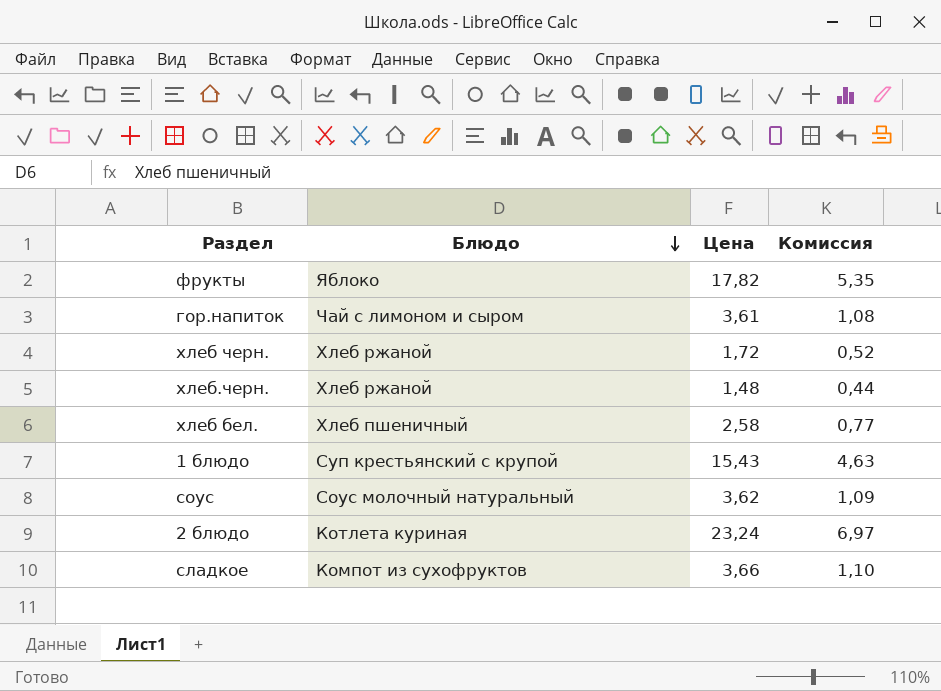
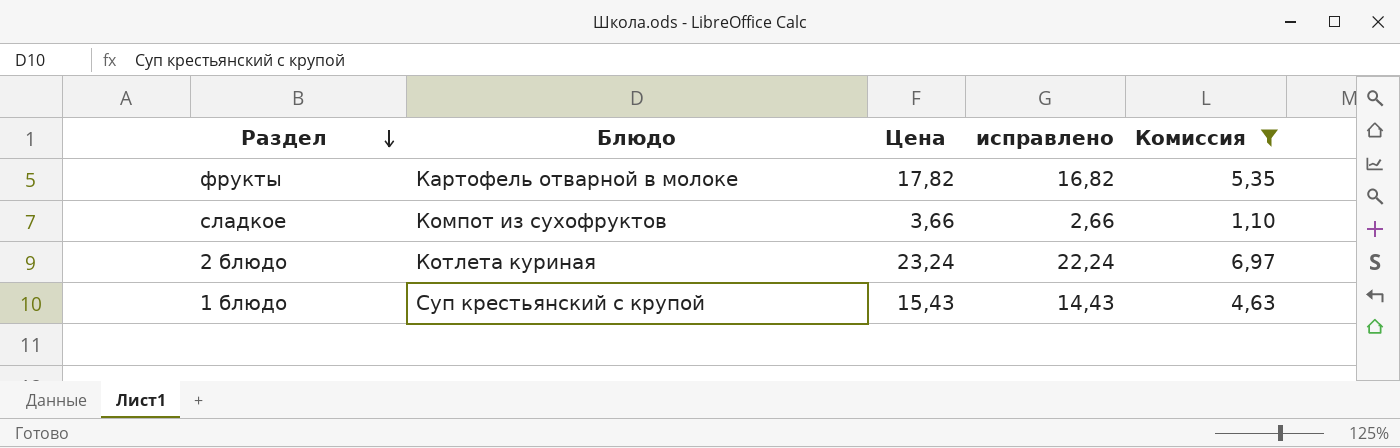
filter: none -> Комиссия >= 1,10
row order: Блюдо descending -> Раздел descending
column исправлено | formula: none -> [Цена] - 1
фрукты | Блюдо: Яблоко -> Картофель отварной в молоке

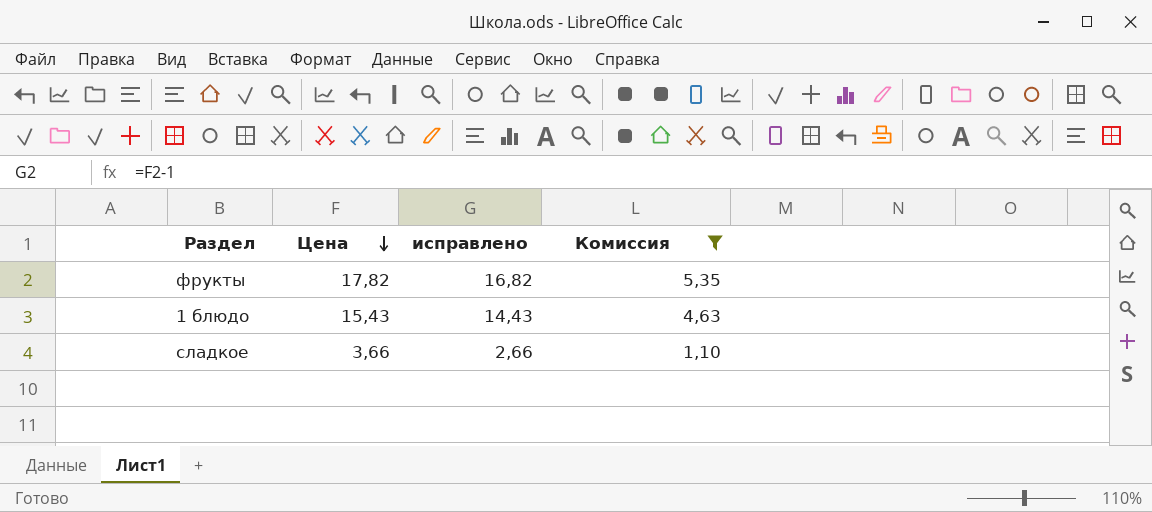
row order: Раздел descending -> Цена descending
column Блюдо | position: 2 -> none
row 2 блюдо: Котлета куриная | 23,24 | 22,24 | 6,97 -> none

